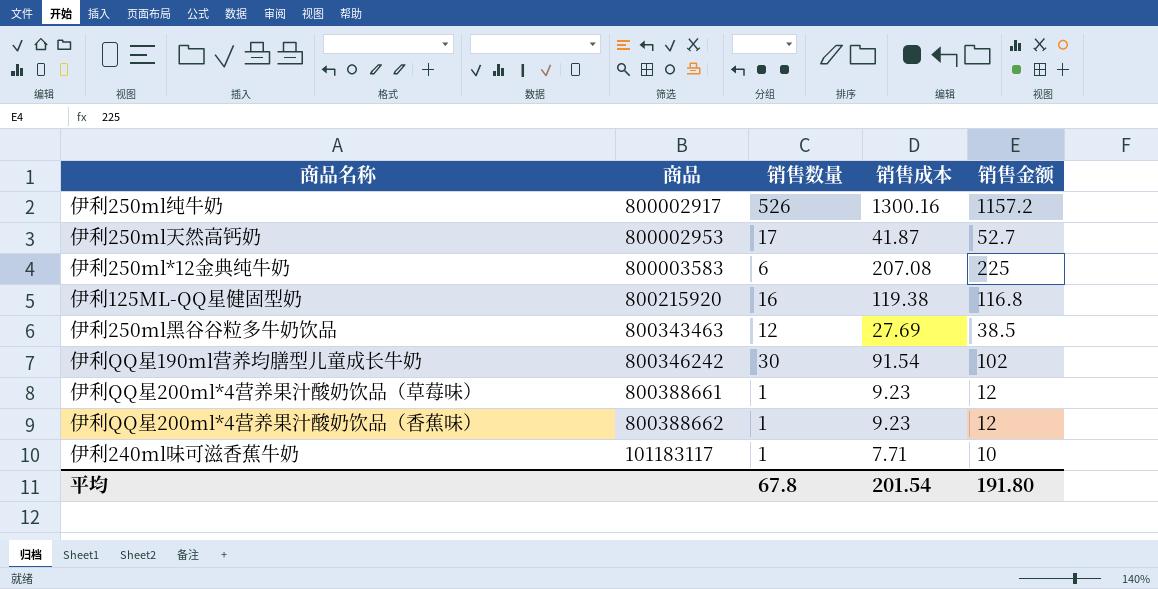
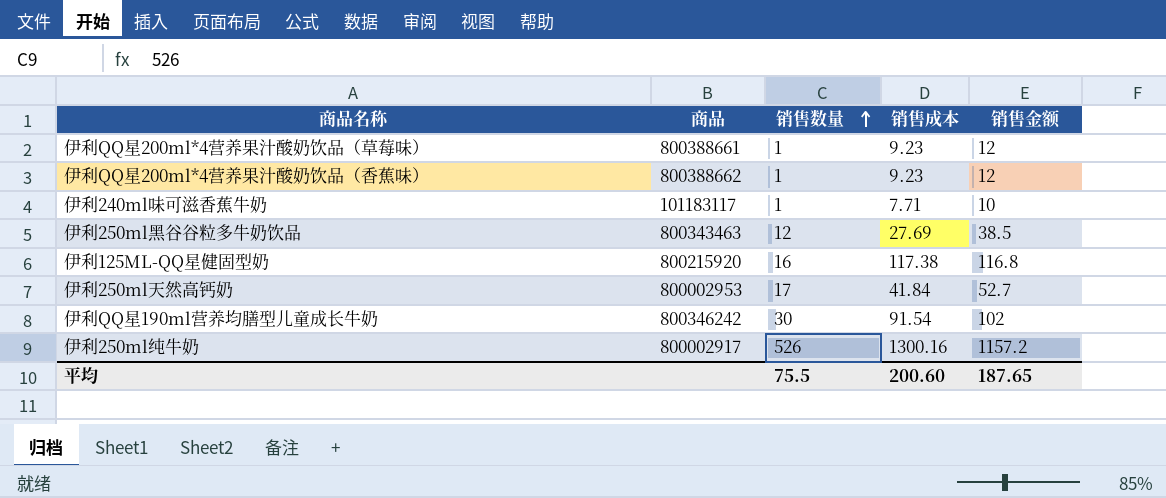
row order: none -> 销售数量 ascending
row 伊利250ml*12金典纯牛奶: 800003583 | 6 | 207.08 | 225 -> none
伊利125ML-QQ星健固型奶 | 销售成本: 119.38 -> 117.38
伊利250ml天然高钙奶 | 销售成本: 41.87 -> 41.84
平均 | 销售数量: 67.8 -> 75.5
平均 | 销售成本: 201.54 -> 200.60
平均 | 销售金额: 191.80 -> 187.65

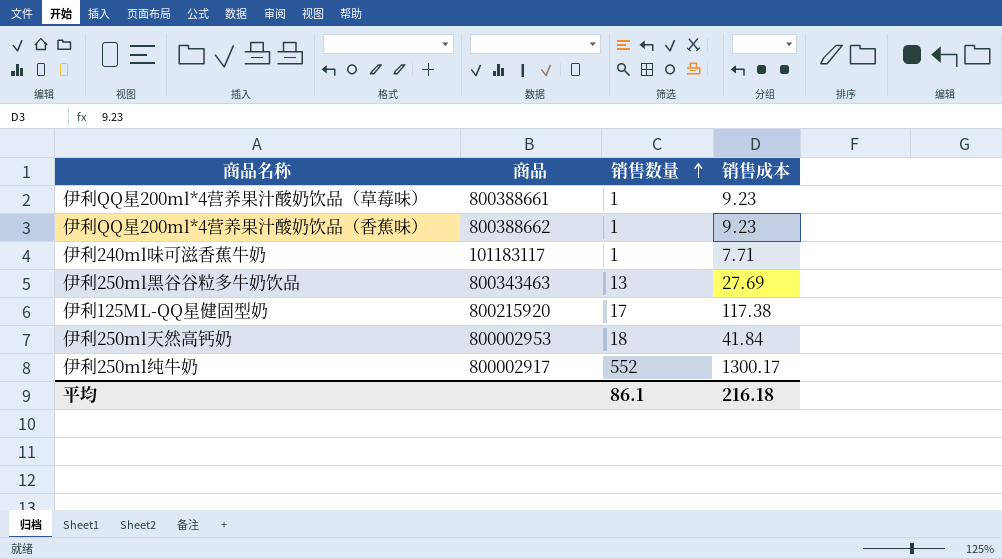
column 销售金额 | position: 5 -> none
row 伊利QQ星190ml营养均膳型儿童成长牛奶: 800346242 | 30 | 91.54 | 102 -> none
伊利250ml黑谷谷粒多牛奶饮品 | 销售数量: 12 -> 13
伊利125ML-QQ星健固型奶 | 销售数量: 16 -> 17
伊利250ml天然高钙奶 | 销售数量: 17 -> 18
伊利250ml纯牛奶 | 销售数量: 526 -> 552
伊利250ml纯牛奶 | 销售成本: 1300.16 -> 1300.17
平均 | 销售数量: 75.5 -> 86.1
平均 | 销售成本: 200.60 -> 216.18

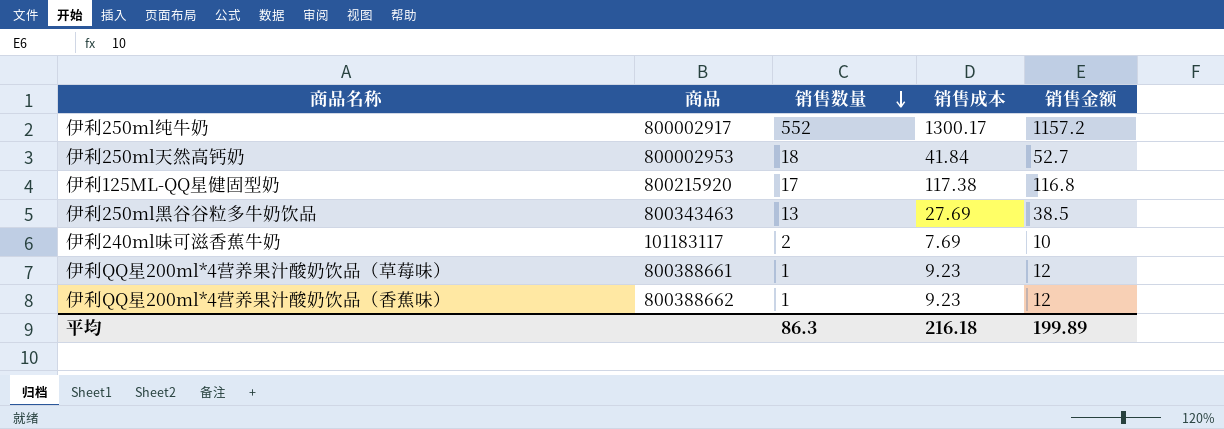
row order: 销售数量 ascending -> 销售数量 descending
column 销售金额 | position: none -> 5
伊利240ml味可滋香蕉牛奶 | 销售数量: 1 -> 2
伊利240ml味可滋香蕉牛奶 | 销售成本: 7.71 -> 7.69
平均 | 销售数量: 86.1 -> 86.3

